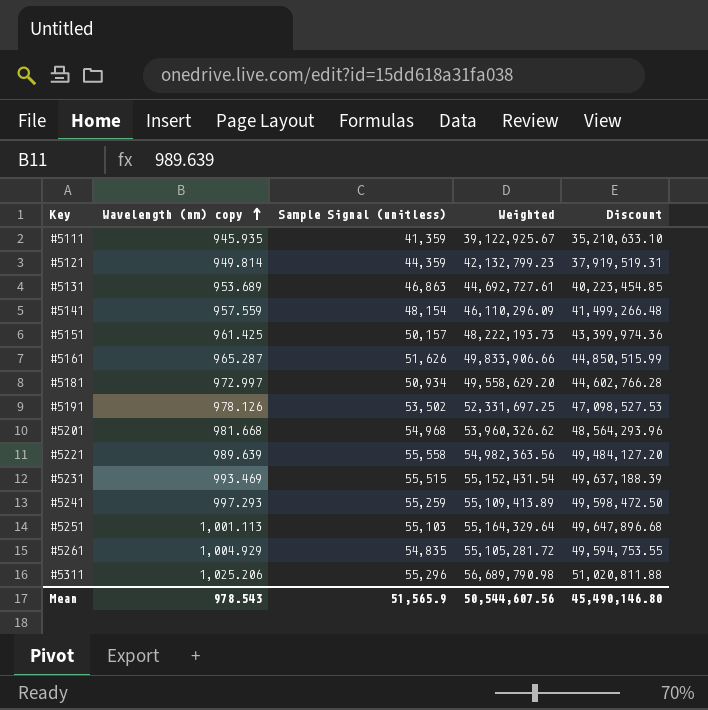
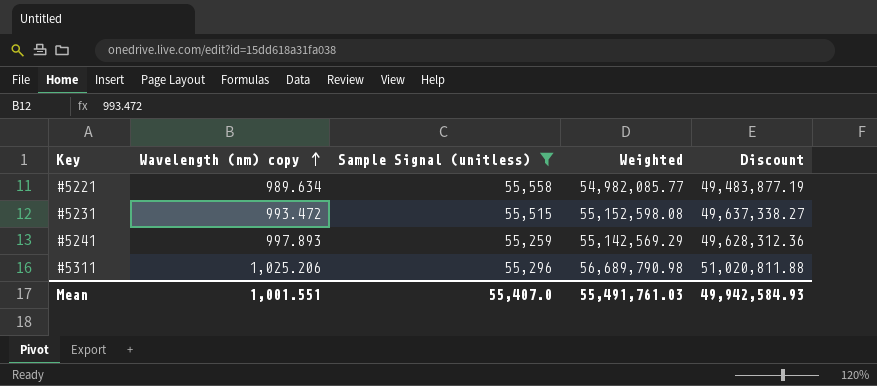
filter: none -> Sample Signal (unitless) >= 55,259
#5221 | Wavelength (nm) copy: 989.639 -> 989.634
#5221 | Weighted: 54,982,363.56 -> 54,982,085.77
#5221 | Discount: 49,484,127.20 -> 49,483,877.19
#5231 | Wavelength (nm) copy: 993.469 -> 993.472
#5231 | Weighted: 55,152,431.54 -> 55,152,598.08
#5231 | Discount: 49,637,188.39 -> 49,637,338.27
#5241 | Wavelength (nm) copy: 997.293 -> 997.893
#5241 | Weighted: 55,109,413.89 -> 55,142,569.29
#5241 | Discount: 49,598,472.50 -> 49,628,312.36
Mean | Wavelength (nm) copy: 978.543 -> 1,001.551
Mean | Sample Signal (unitless): 51,565.9 -> 55,407.0
Mean | Weighted: 50,544,607.56 -> 55,491,761.03
Mean | Discount: 45,490,146.80 -> 49,942,584.93

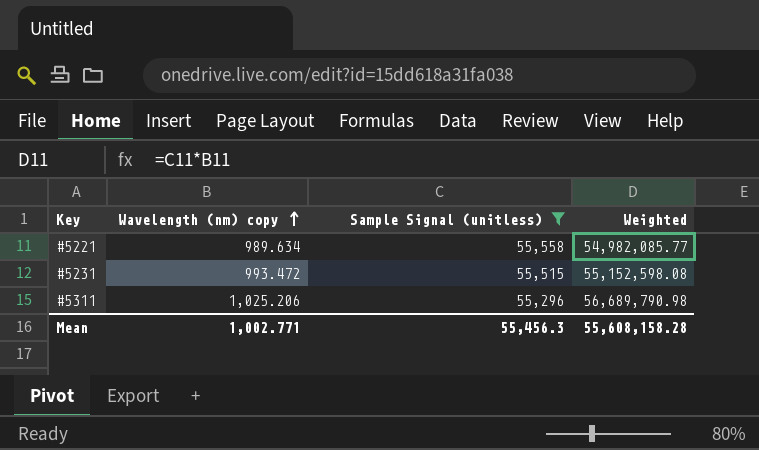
column Discount | formula: [Weighted] * 0.9 -> none
row #5241: 997.893 | 55,259 | 55,142,569.29 | 49,628,312.36 -> none
Mean | Wavelength (nm) copy: 1,001.551 -> 1,002.771
Mean | Sample Signal (unitless): 55,407.0 -> 55,456.3
Mean | Weighted: 55,491,761.03 -> 55,608,158.28

